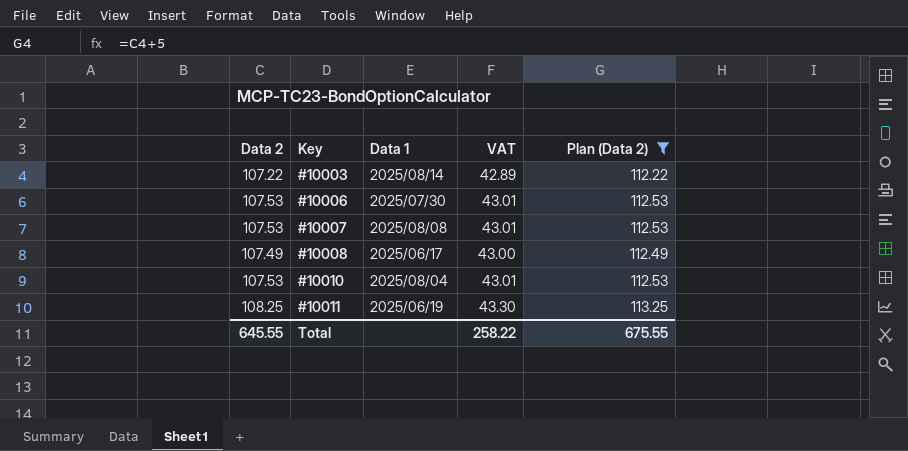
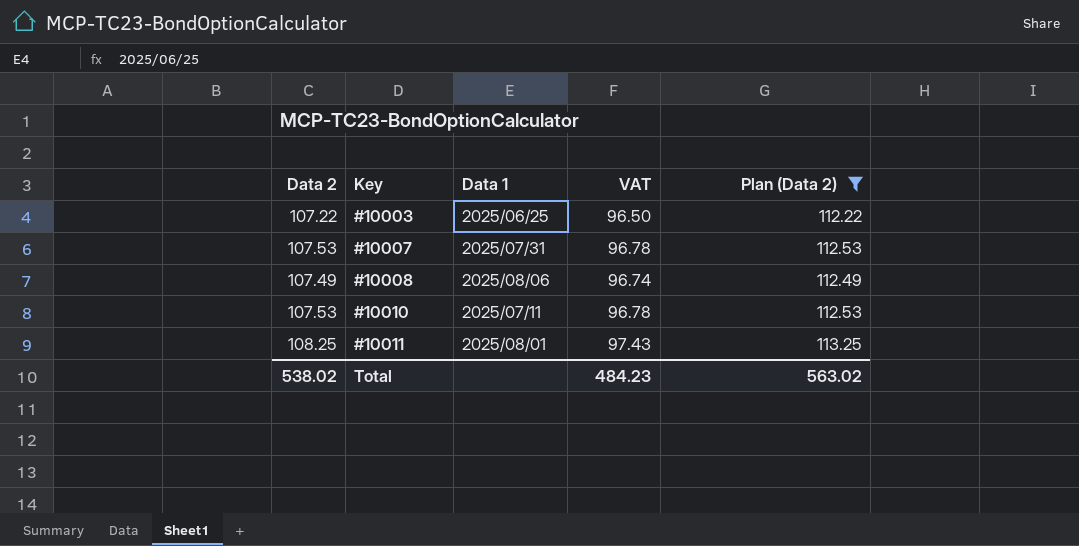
column VAT | formula: [Data 2] * 0.4 -> [Data 2] * 0.9
row #10006: 107.53 | 2025/07/30 | 43.01 | 112.53 -> none
#10003 | Data 1: 2025/08/14 -> 2025/06/25
#10007 | Data 1: 2025/08/08 -> 2025/07/31
#10008 | Data 1: 2025/06/17 -> 2025/08/06
#10010 | Data 1: 2025/08/04 -> 2025/07/11
#10011 | Data 1: 2025/06/19 -> 2025/08/01
Total | Data 2: 645.55 -> 538.02
Total | VAT: 258.22 -> 484.23
Total | Plan (Data 2): 675.55 -> 563.02

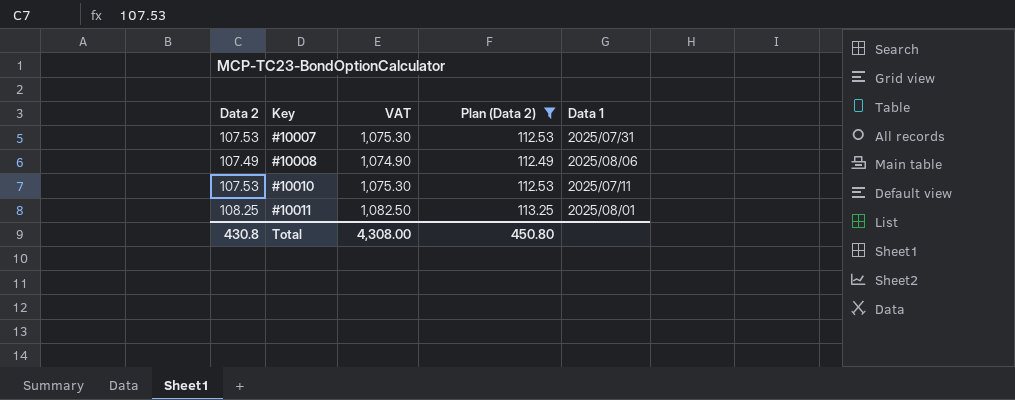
column VAT | formula: [Data 2] * 0.9 -> [Data 2] * 10
column Data 1 | position: 3 -> 5
row #10003: 107.22 | 2025/06/25 | 96.50 | 112.22 -> none
Total | Data 2: 538.02 -> 430.8
Total | VAT: 484.23 -> 4,308.00
Total | Plan (Data 2): 563.02 -> 450.80

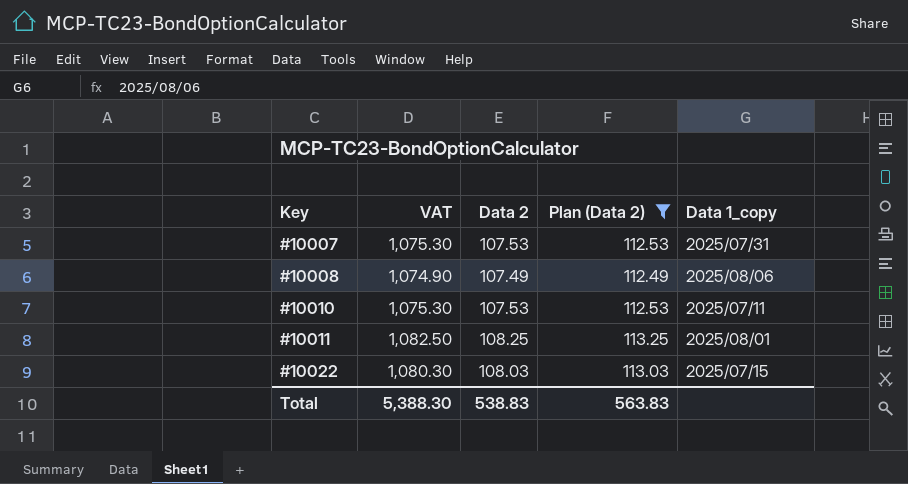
column Data 2 | position: 1 -> 3
column name: Data 1 -> Data 1_copy
row #10022: none -> 1,080.30 | 108.03 | 113.03 | 2025/07/15
Total | VAT: 4,308.00 -> 5,388.30
Total | Data 2: 430.8 -> 538.83
Total | Plan (Data 2): 450.80 -> 563.83

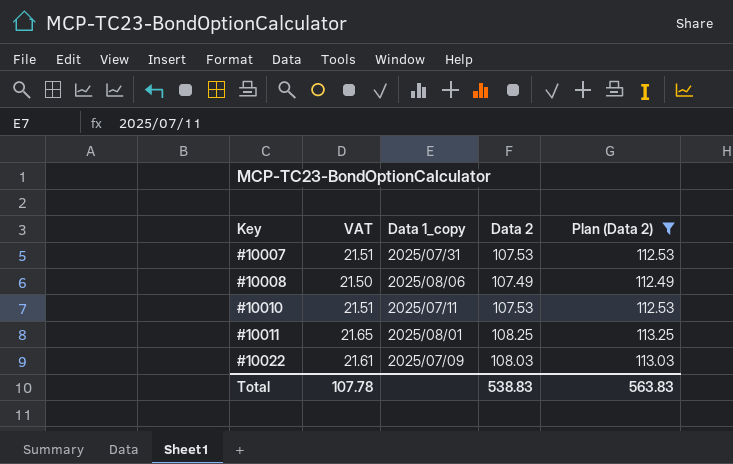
column VAT | formula: [Data 2] * 10 -> [Data 2] * 0.2
column Data 1_copy | position: 5 -> 3
#10022 | Data 1_copy: 2025/07/15 -> 2025/07/09
Total | VAT: 5,388.30 -> 107.78

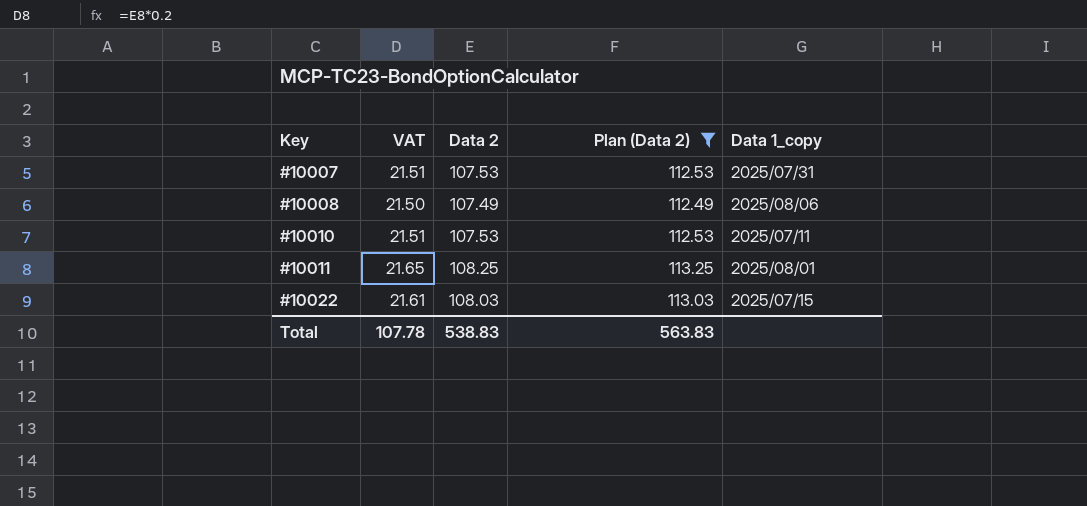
column Data 1_copy | position: 3 -> 5
#10022 | Data 1_copy: 2025/07/09 -> 2025/07/15

